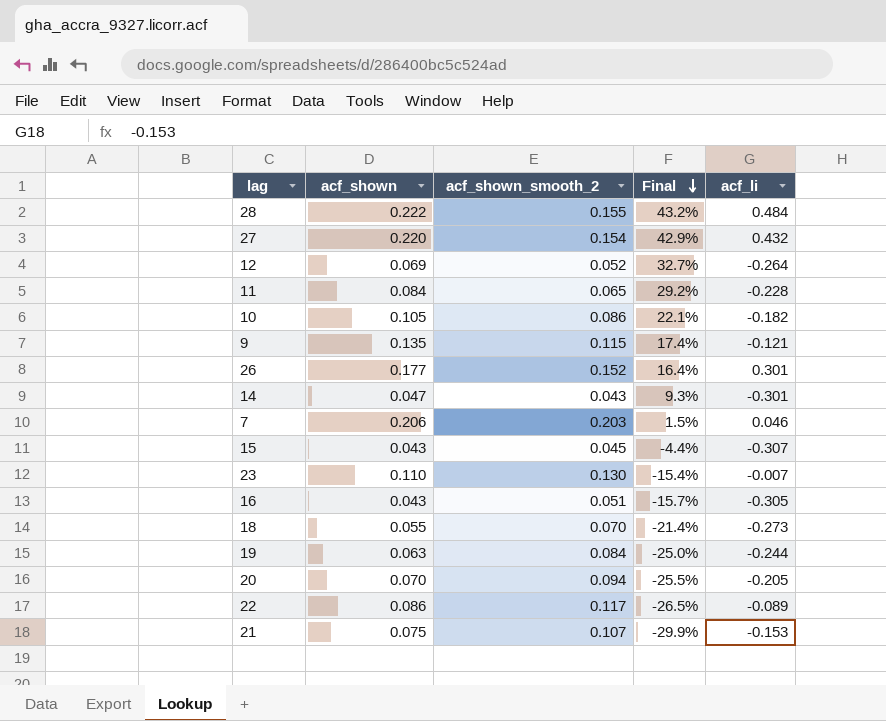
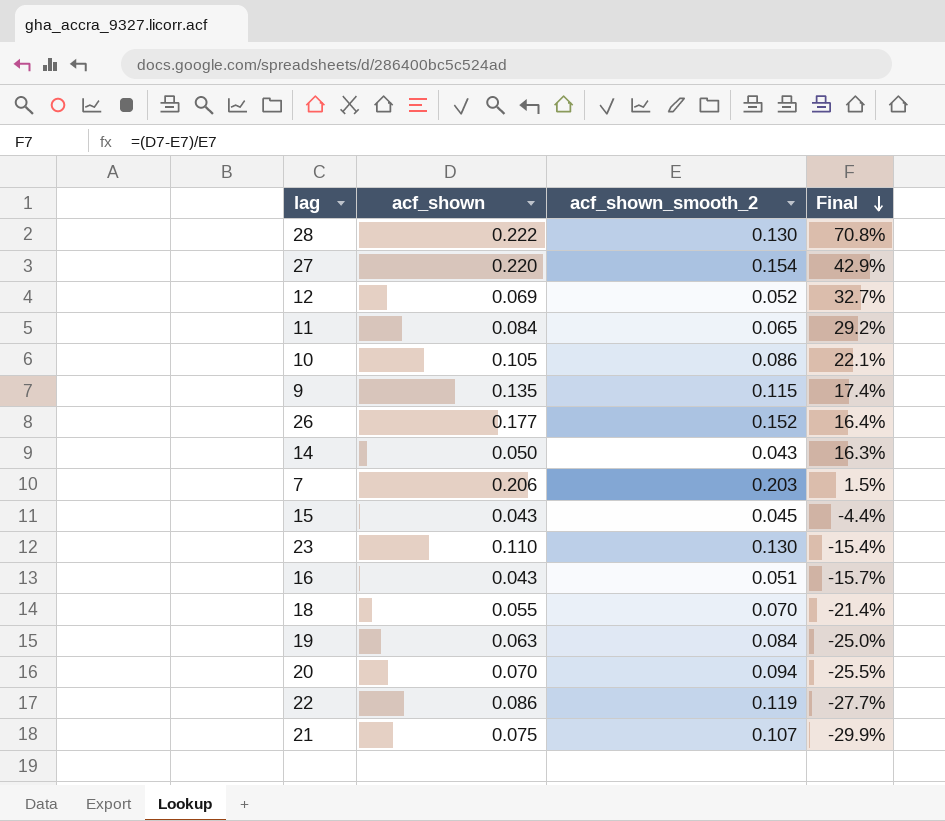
column acf_li | position: 5 -> none
28 | acf_shown_smooth_2: 0.155 -> 0.130
28 | Final: 43.2% -> 70.8%
14 | acf_shown: 0.047 -> 0.050
14 | Final: 9.3% -> 16.3%
22 | acf_shown_smooth_2: 0.117 -> 0.119
22 | Final: -26.5% -> -27.7%

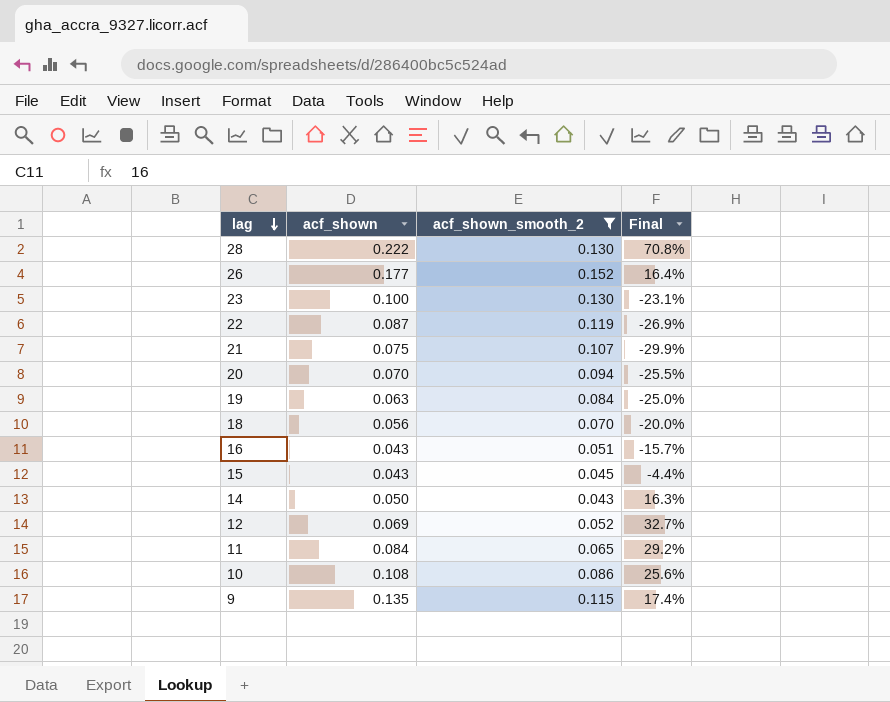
filter: none -> acf_shown_smooth_2 <= 0.152
row order: Final descending -> lag descending
23 | acf_shown: 0.110 -> 0.100
23 | Final: -15.4% -> -23.1%
22 | acf_shown: 0.086 -> 0.087
22 | Final: -27.7% -> -26.9%
18 | acf_shown: 0.055 -> 0.056
18 | Final: -21.4% -> -20.0%
10 | acf_shown: 0.105 -> 0.108
10 | Final: 22.1% -> 25.6%

